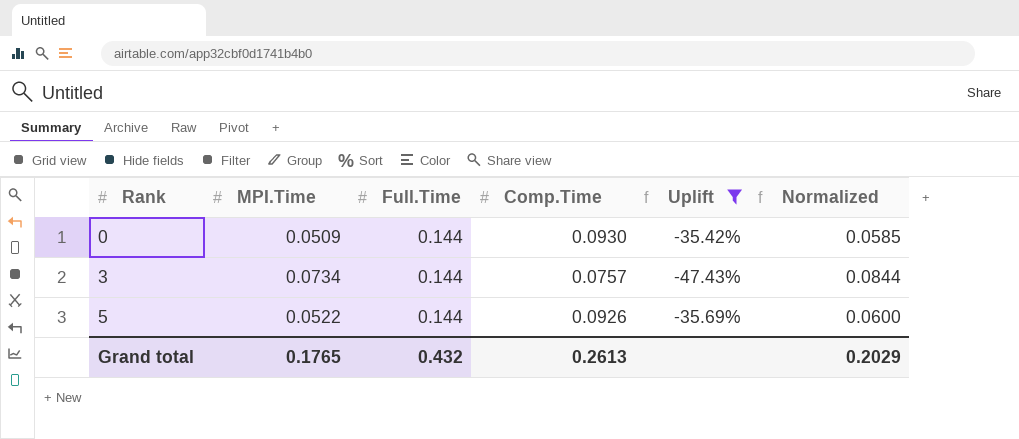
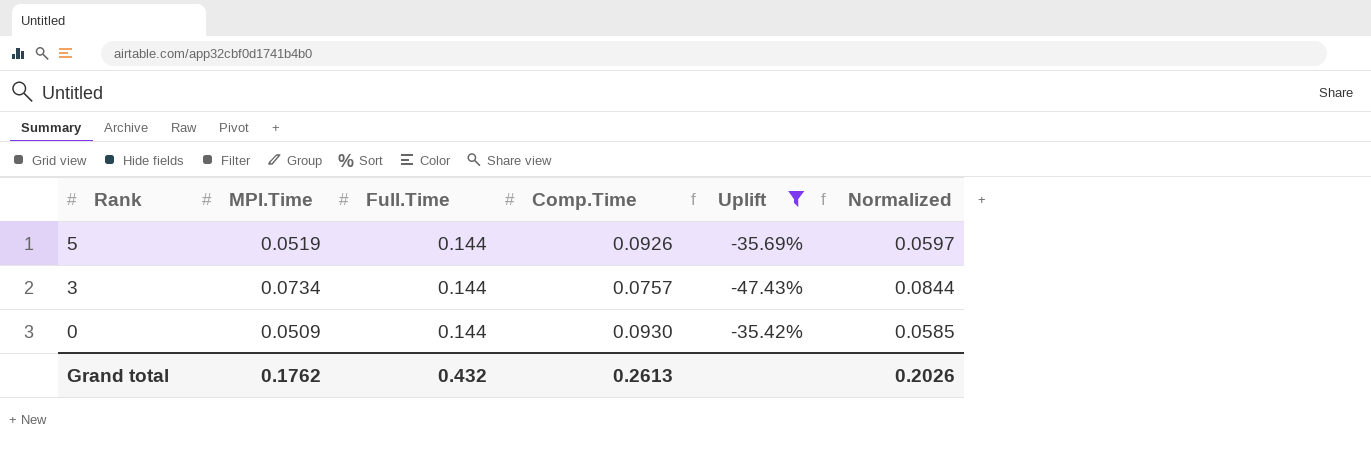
row order: Rank ascending -> Rank descending
5 | MPI.Time: 0.0522 -> 0.0519
5 | Normalized: 0.0600 -> 0.0597
Grand total | MPI.Time: 0.1765 -> 0.1762
Grand total | Normalized: 0.2029 -> 0.2026

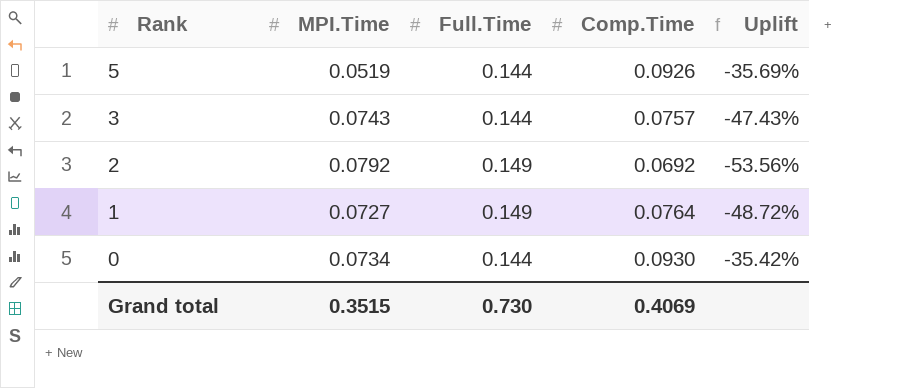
filter: Uplift >= -47.43% -> none
column Normalized | formula: [MPI.Time] * 1.15 -> none
3 | MPI.Time: 0.0734 -> 0.0743
0 | MPI.Time: 0.0509 -> 0.0734
Grand total | MPI.Time: 0.1762 -> 0.3515
Grand total | Full.Time: 0.432 -> 0.730
Grand total | Comp.Time: 0.2613 -> 0.4069

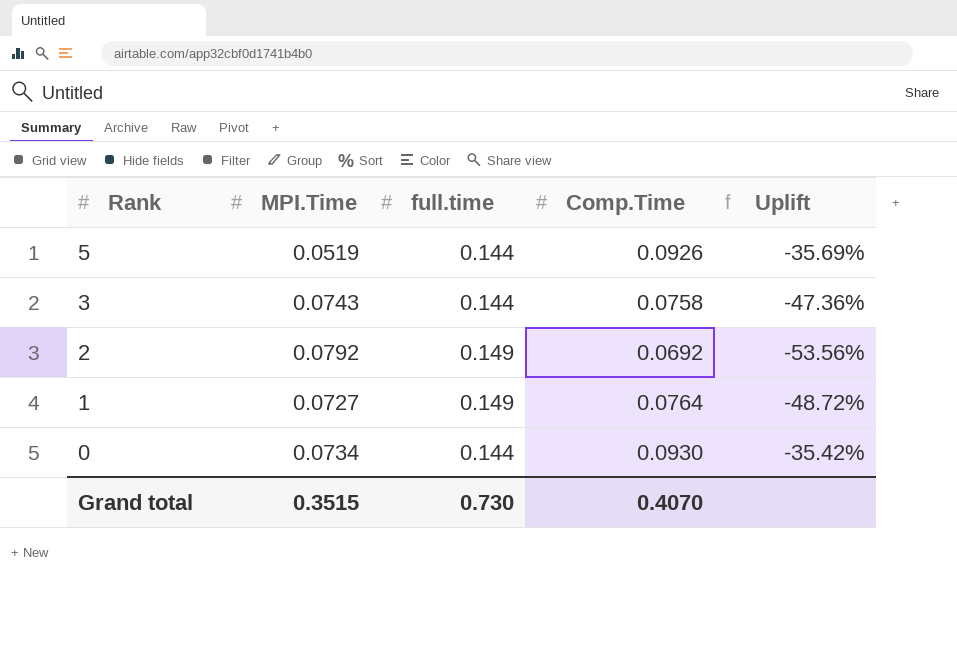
column name: Full.Time -> full.time
3 | Comp.Time: 0.0757 -> 0.0758
3 | Uplift: -47.43% -> -47.36%
Grand total | Comp.Time: 0.4069 -> 0.4070

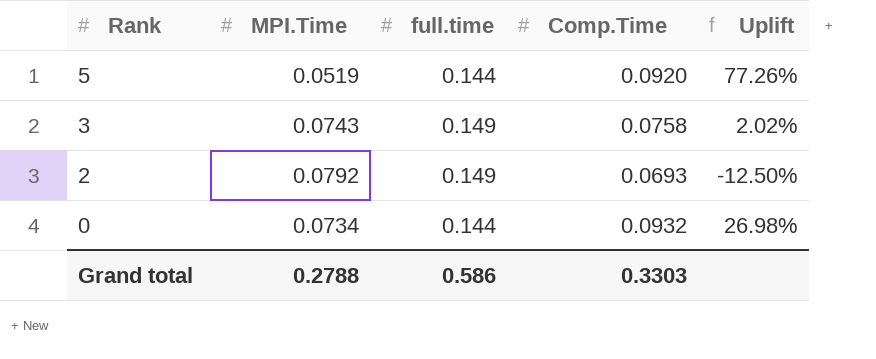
column Uplift | formula: ([Comp.Time] - [full.time]) / [full.time] -> ([Comp.Time] - [MPI.Time]) / [MPI.Time]
row 1: 0.0727 | 0.149 | 0.0764 | -48.72% -> none
5 | Comp.Time: 0.0926 -> 0.0920
3 | full.time: 0.144 -> 0.149
2 | Comp.Time: 0.0692 -> 0.0693
0 | Comp.Time: 0.0930 -> 0.0932
Grand total | MPI.Time: 0.3515 -> 0.2788
Grand total | full.time: 0.730 -> 0.586
Grand total | Comp.Time: 0.4070 -> 0.3303

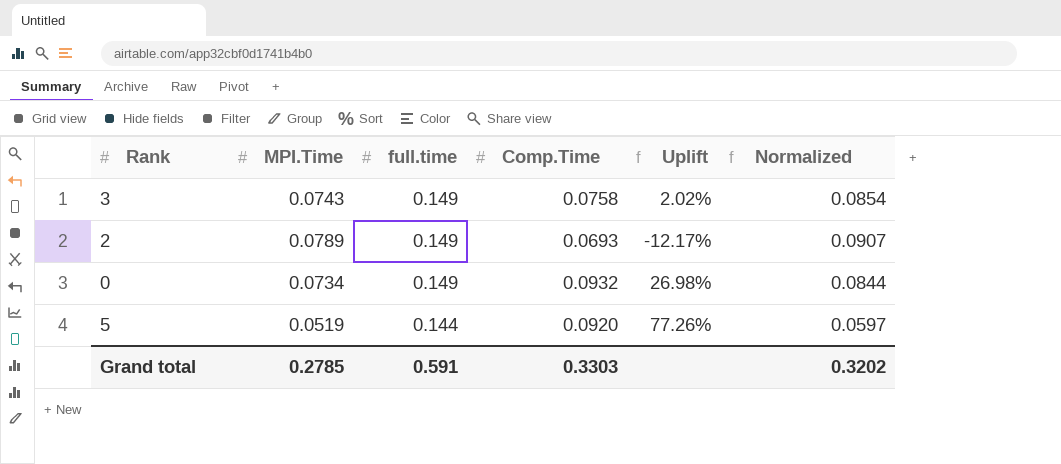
row order: Rank descending -> full.time descending
column Normalized | formula: none -> [MPI.Time] * 1.15
2 | MPI.Time: 0.0792 -> 0.0789
2 | Uplift: -12.50% -> -12.17%
0 | full.time: 0.144 -> 0.149
Grand total | MPI.Time: 0.2788 -> 0.2785
Grand total | full.time: 0.586 -> 0.591

